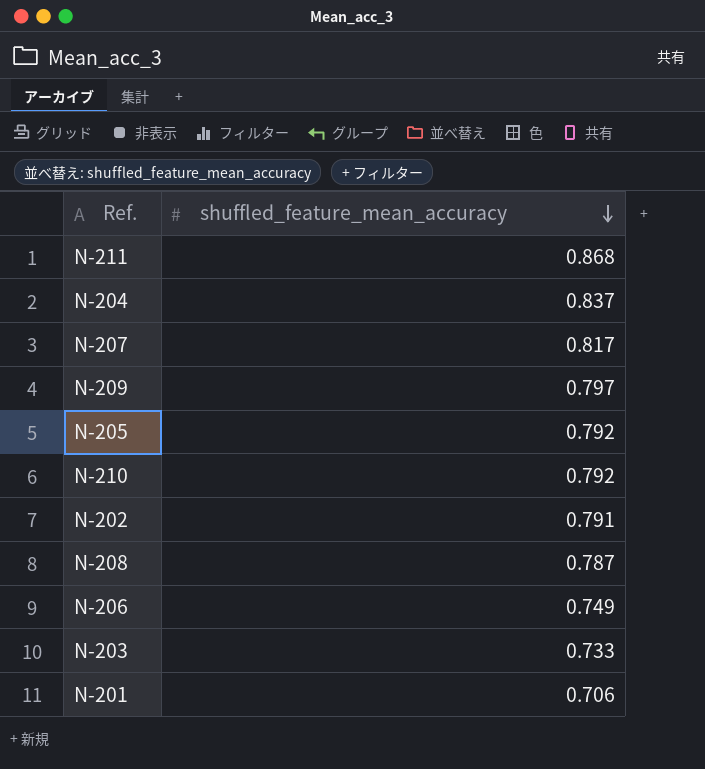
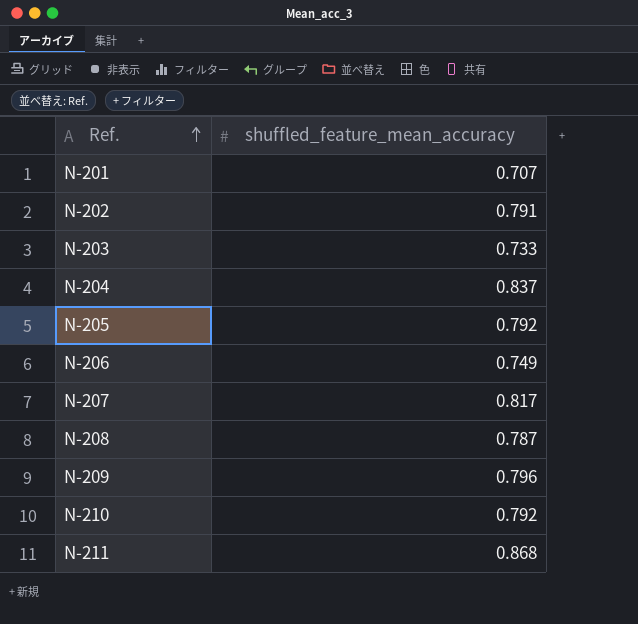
row order: shuffled_feature_mean_accuracy descending -> Ref. ascending
N-201 | shuffled_feature_mean_accuracy: 0.706 -> 0.707
N-209 | shuffled_feature_mean_accuracy: 0.797 -> 0.796

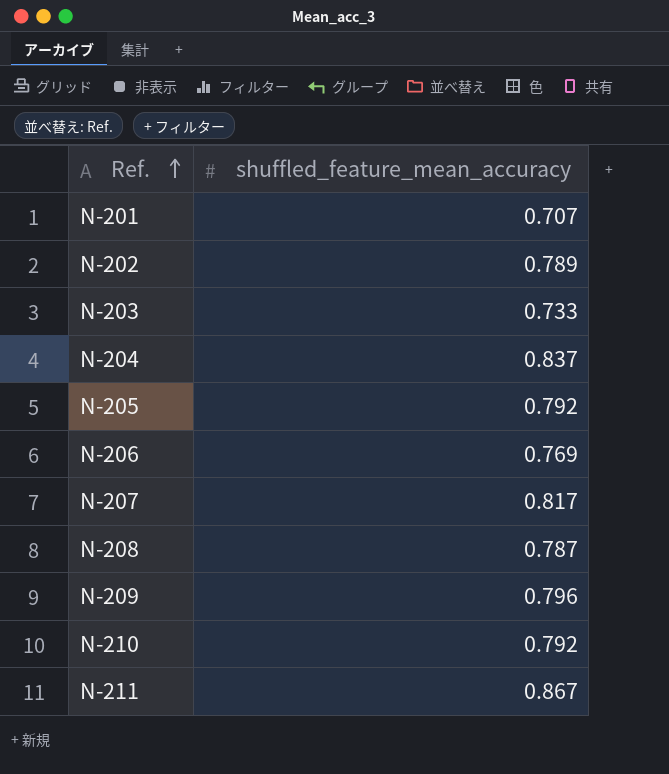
N-202 | shuffled_feature_mean_accuracy: 0.791 -> 0.789
N-206 | shuffled_feature_mean_accuracy: 0.749 -> 0.769
N-211 | shuffled_feature_mean_accuracy: 0.868 -> 0.867

